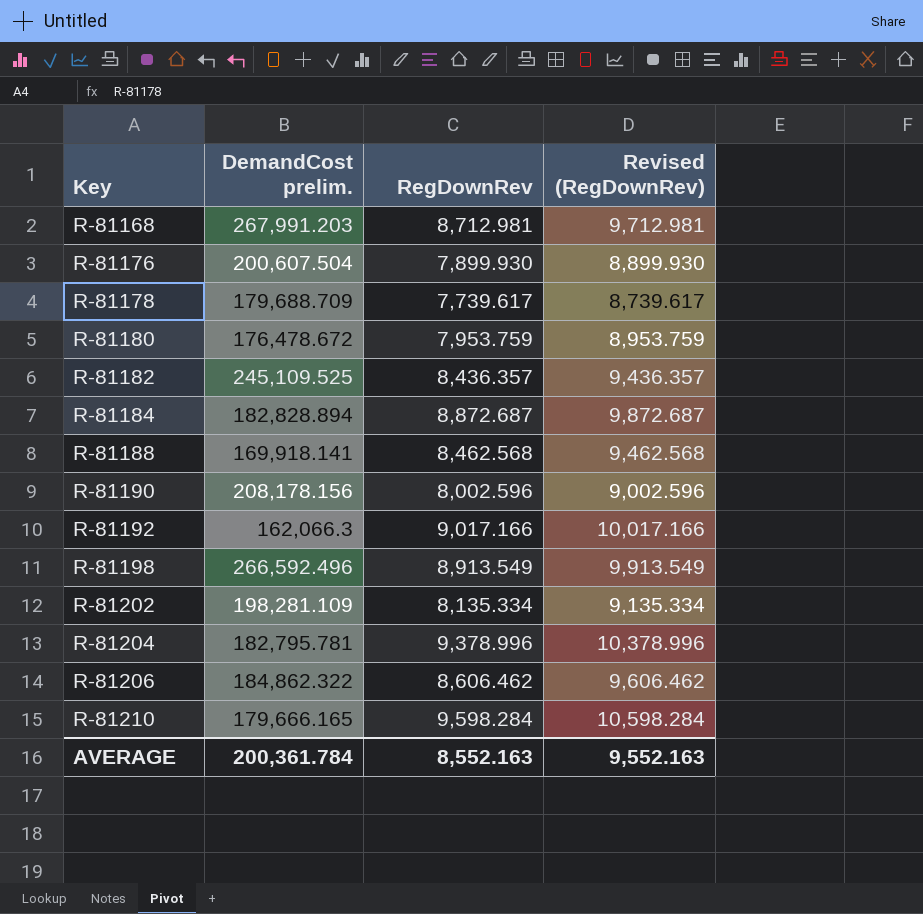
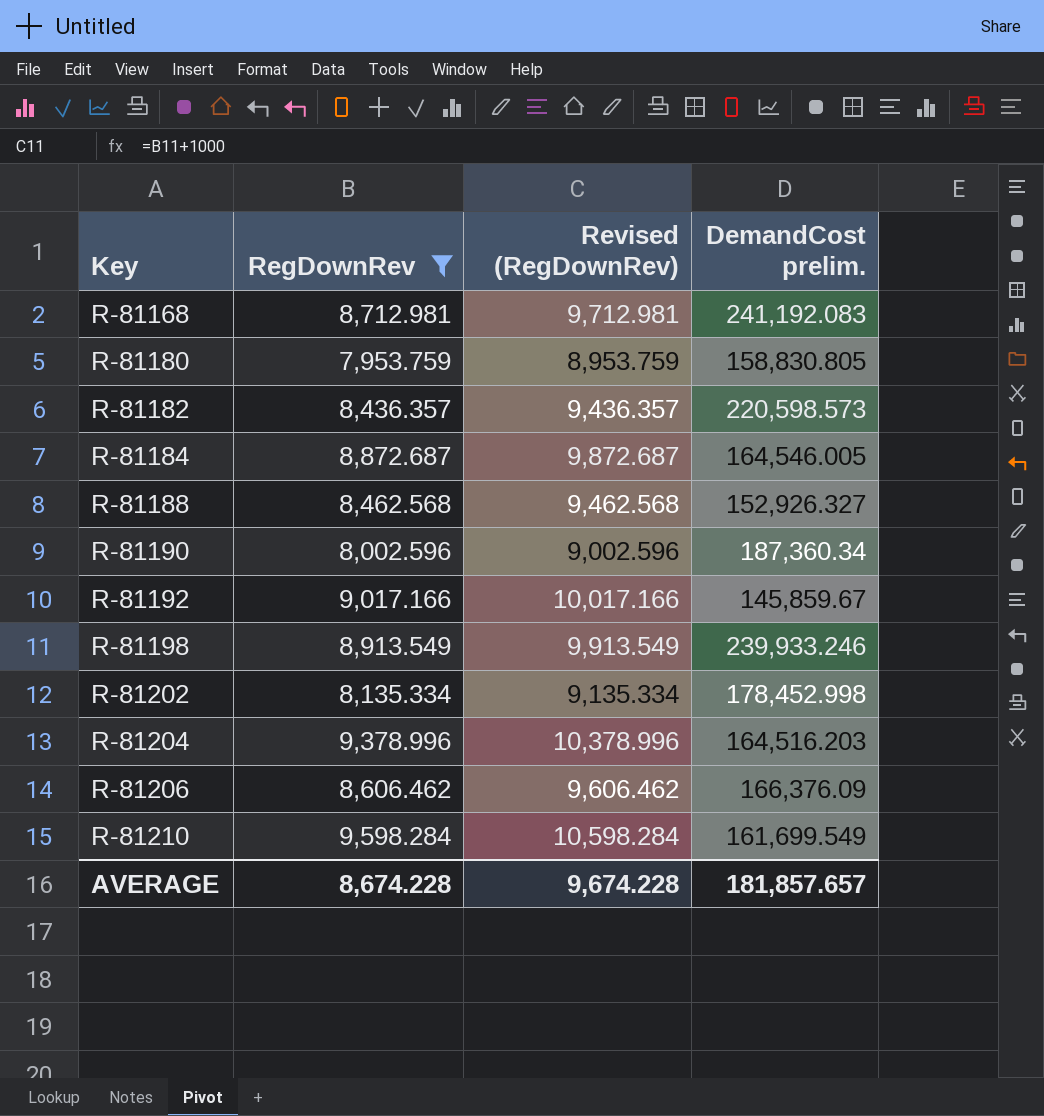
filter: none -> RegDownRev >= 7,953.759
column DemandCost prelim. | position: 2 -> 4
R-81168 | DemandCost prelim.: 267,991.203 -> 241,192.083
R-81180 | DemandCost prelim.: 176,478.672 -> 158,830.805
R-81182 | DemandCost prelim.: 245,109.525 -> 220,598.573
R-81184 | DemandCost prelim.: 182,828.894 -> 164,546.005
R-81188 | DemandCost prelim.: 169,918.141 -> 152,926.327
R-81190 | DemandCost prelim.: 208,178.156 -> 187,360.34
R-81192 | DemandCost prelim.: 162,066.3 -> 145,859.67
R-81198 | DemandCost prelim.: 266,592.496 -> 239,933.246
R-81202 | DemandCost prelim.: 198,281.109 -> 178,452.998
R-81204 | DemandCost prelim.: 182,795.781 -> 164,516.203
R-81206 | DemandCost prelim.: 184,862.322 -> 166,376.09
R-81210 | DemandCost prelim.: 179,666.165 -> 161,699.549
AVERAGE | RegDownRev: 8,552.163 -> 8,674.228
AVERAGE | Revised (RegDownRev): 9,552.163 -> 9,674.228
AVERAGE | DemandCost prelim.: 200,361.784 -> 181,857.657

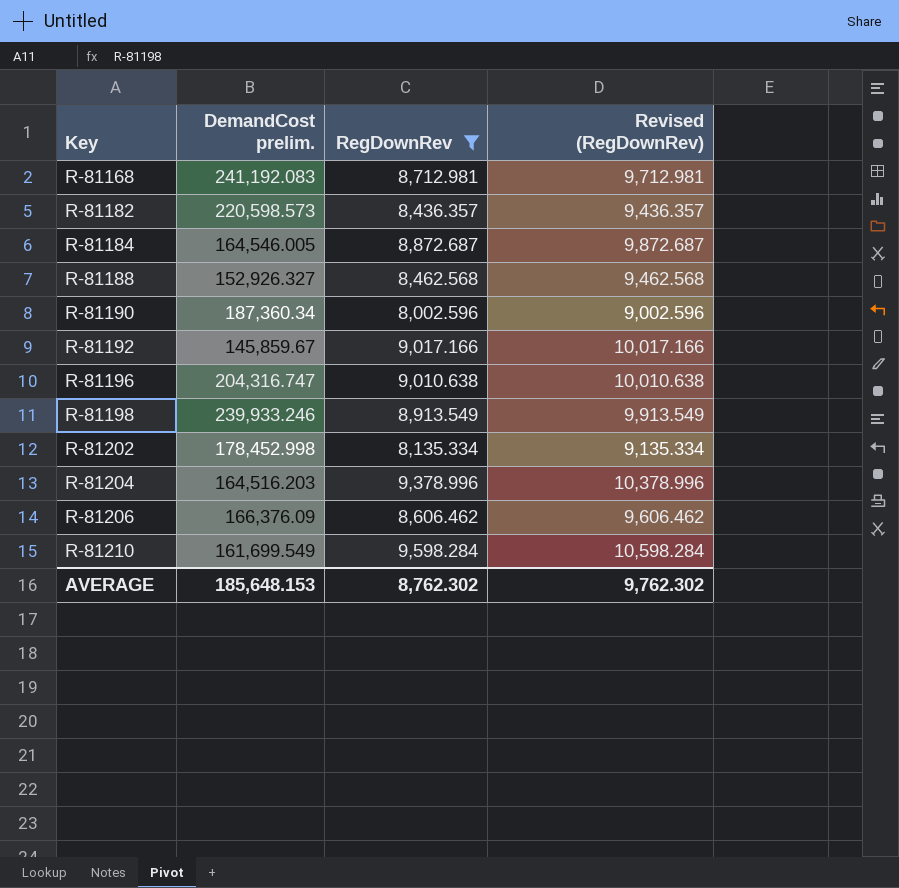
column DemandCost prelim. | position: 4 -> 2
row R-81180: 7,953.759 | 8,953.759 | 158,830.805 -> none
row R-81196: none -> 204,316.747 | 9,010.638 | 10,010.638
AVERAGE | DemandCost prelim.: 181,857.657 -> 185,648.153
AVERAGE | RegDownRev: 8,674.228 -> 8,762.302
AVERAGE | Revised (RegDownRev): 9,674.228 -> 9,762.302

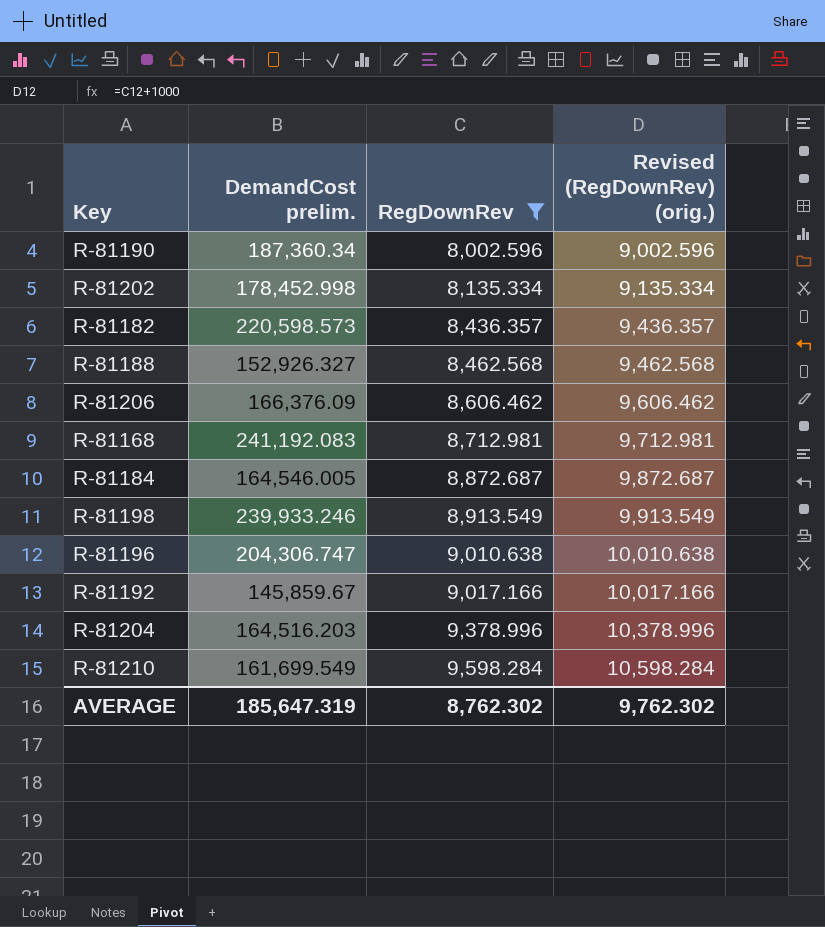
row order: Key ascending -> RegDownRev ascending
column name: Revised (RegDownRev) -> Revised (RegDownRev) (orig.)
R-81196 | DemandCost prelim.: 204,316.747 -> 204,306.747
AVERAGE | DemandCost prelim.: 185,648.153 -> 185,647.319

